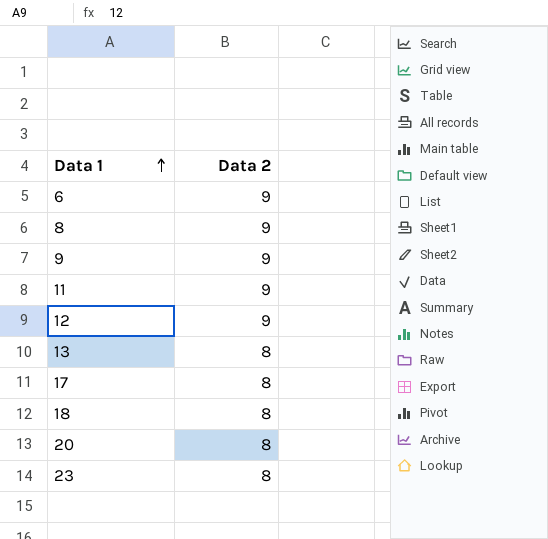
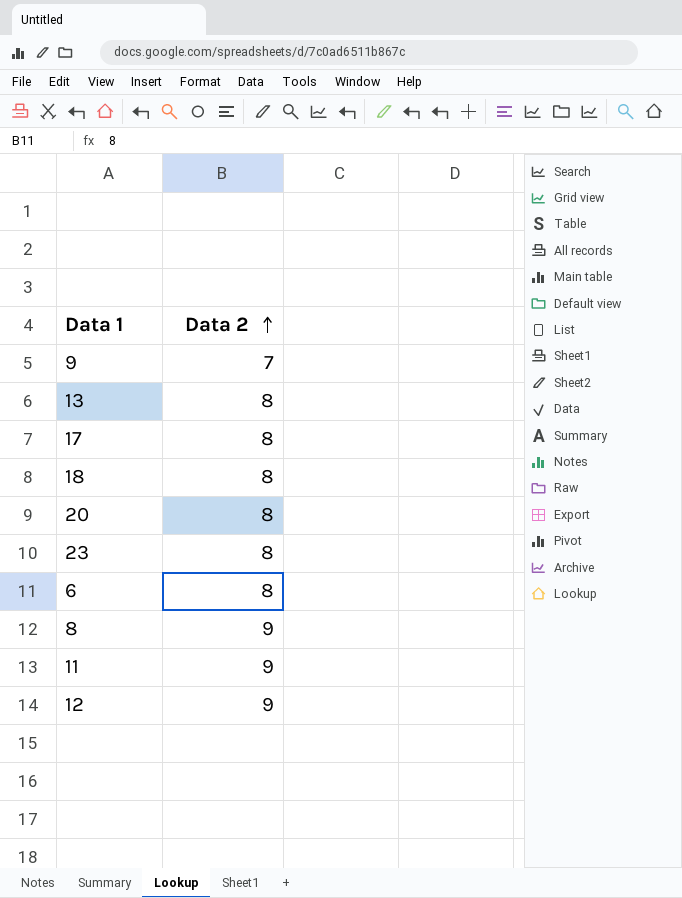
row order: Data 1 ascending -> Data 2 ascending
9 | Data 2: 9 -> 7
6 | Data 2: 9 -> 8

